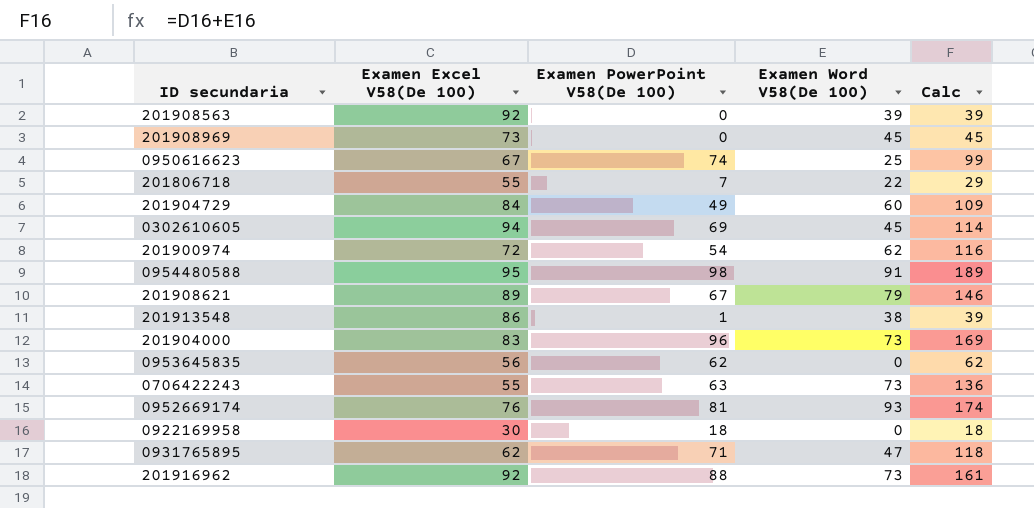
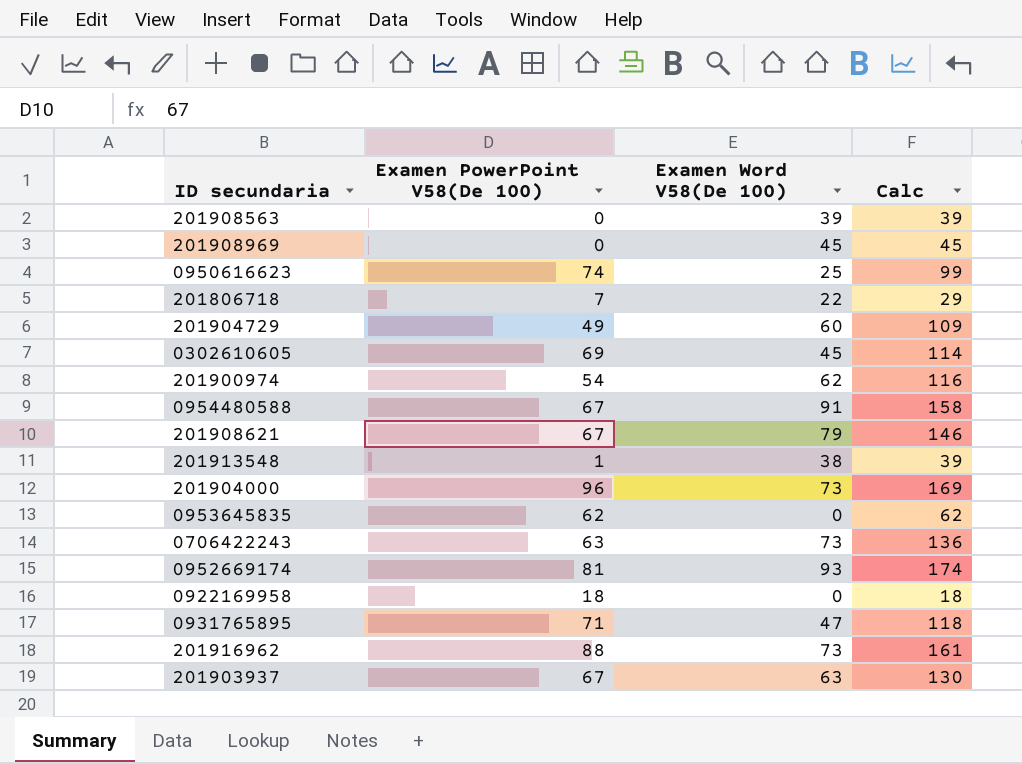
column Examen Excel V58(De 100) | position: 2 -> none
0954480588 | Examen PowerPoint V58(De 100): 98 -> 67
0954480588 | Calc: 189 -> 158
row 201903937: none -> 67 | 63 | 130

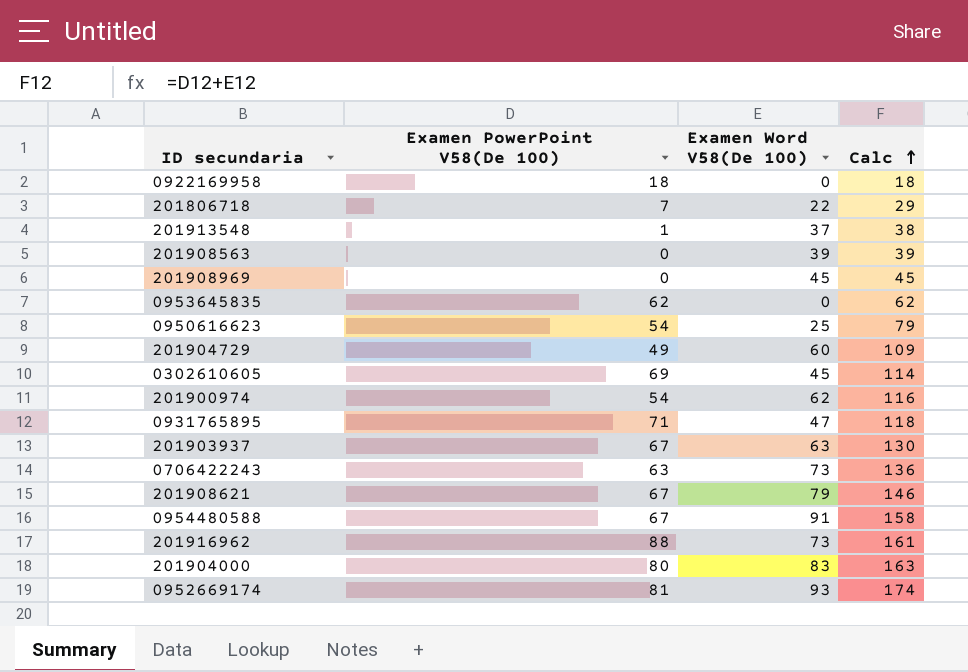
row order: none -> Calc ascending
201913548 | Examen Word V58(De 100): 38 -> 37
201913548 | Calc: 39 -> 38
0950616623 | Examen PowerPoint V58(De 100): 74 -> 54
0950616623 | Calc: 99 -> 79
201904000 | Examen PowerPoint V58(De 100): 96 -> 80
201904000 | Examen Word V58(De 100): 73 -> 83
201904000 | Calc: 169 -> 163

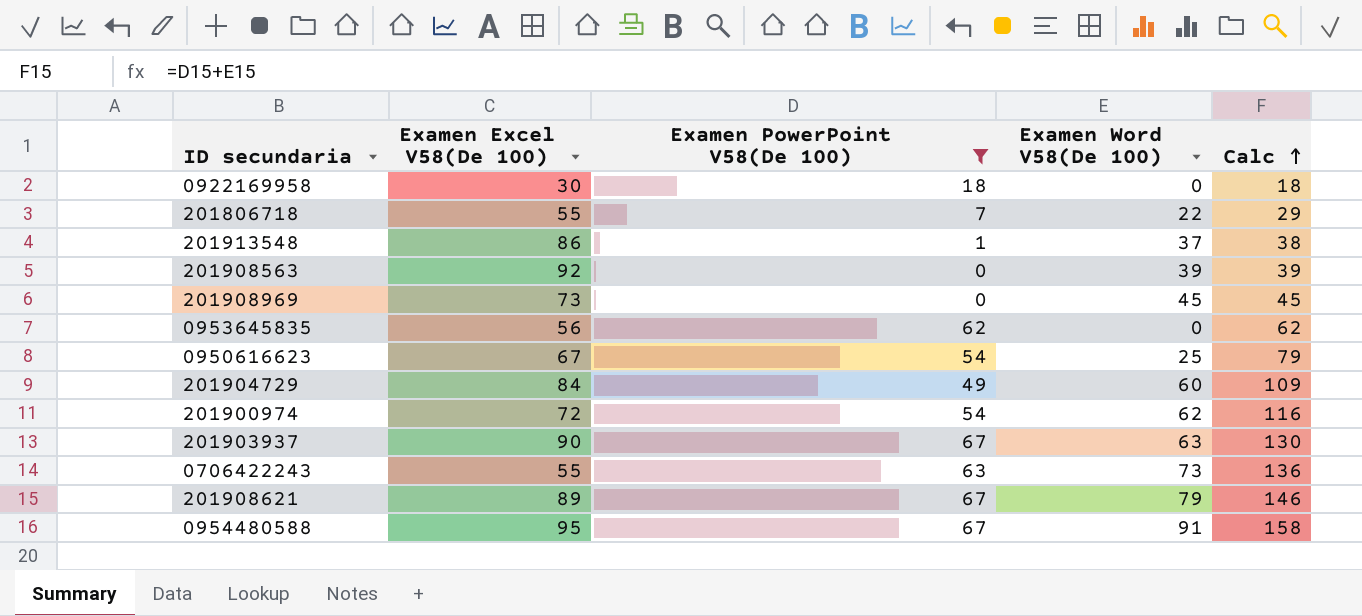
filter: none -> Examen PowerPoint V58(De 100) <= 67
column Examen Excel V58(De 100) | position: none -> 2

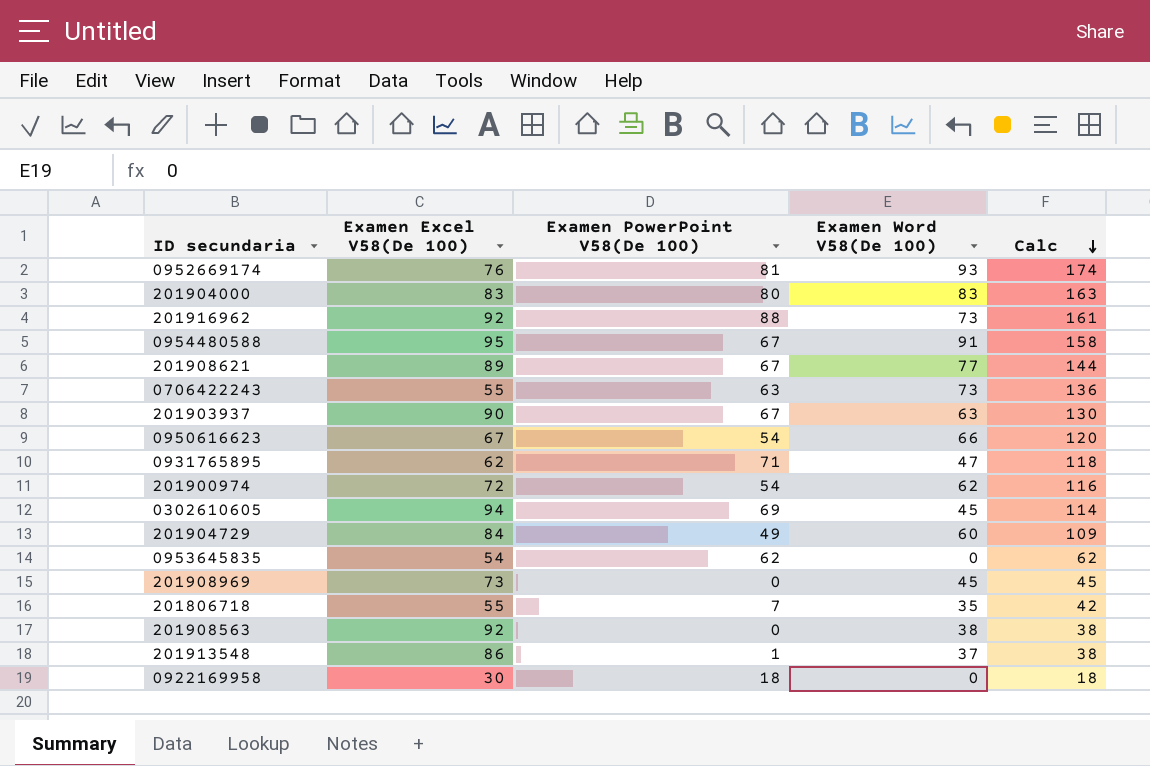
filter: Examen PowerPoint V58(De 100) <= 67 -> none
row order: Calc ascending -> Calc descending
201908621 | Examen Word V58(De 100): 79 -> 77
201908621 | Calc: 146 -> 144
0950616623 | Examen Word V58(De 100): 25 -> 66
0950616623 | Calc: 79 -> 120
0953645835 | Examen Excel V58(De 100): 56 -> 54
201806718 | Examen Word V58(De 100): 22 -> 35
201806718 | Calc: 29 -> 42
201908563 | Examen Word V58(De 100): 39 -> 38
201908563 | Calc: 39 -> 38

